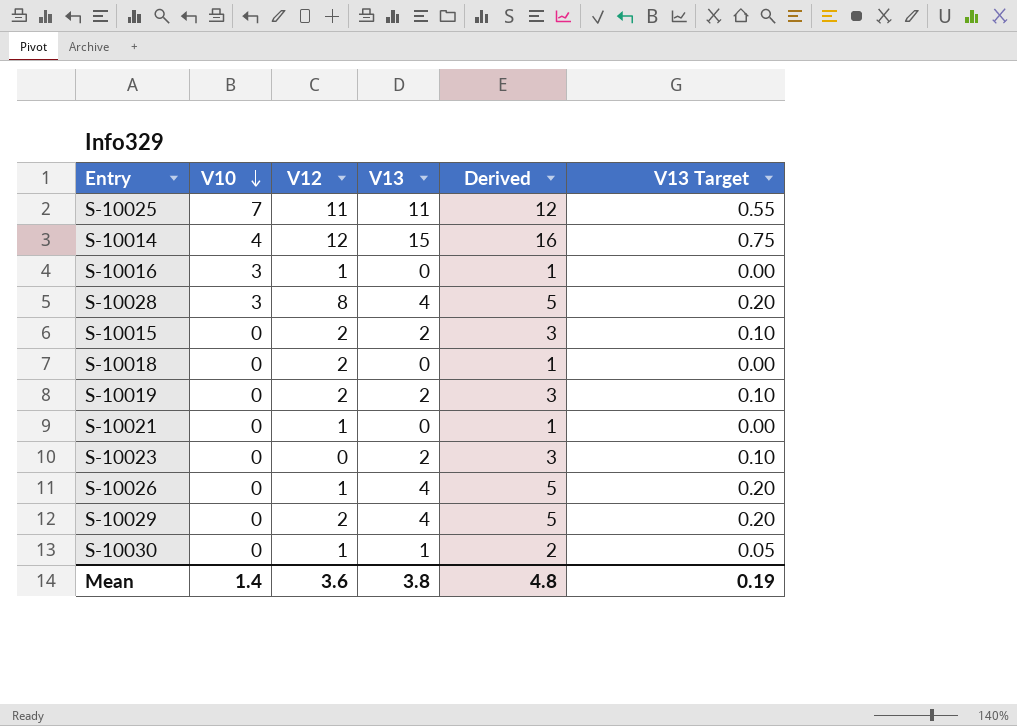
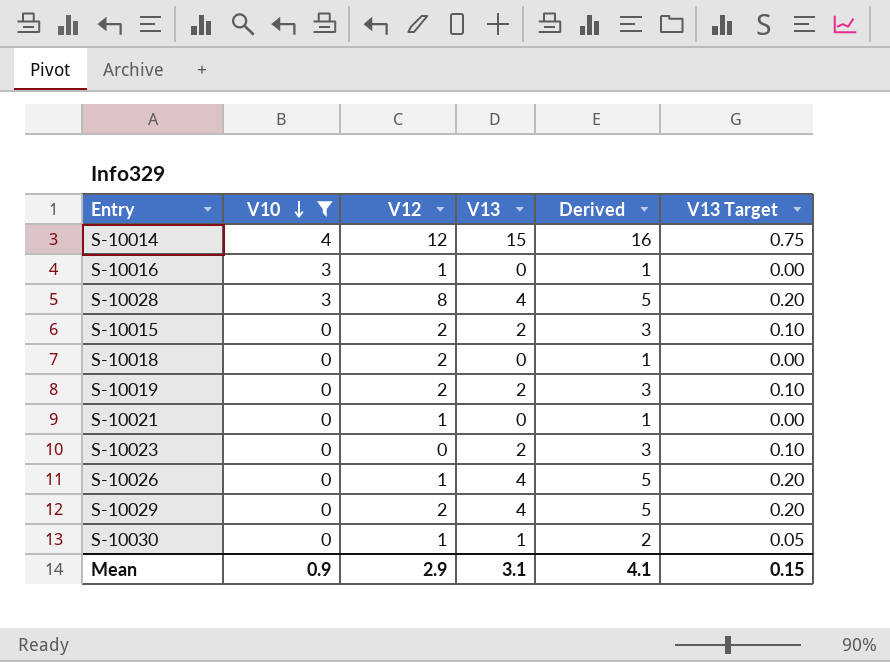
filter: none -> V10 != 7
Mean | V10: 1.4 -> 0.9
Mean | V12: 3.6 -> 2.9
Mean | V13: 3.8 -> 3.1
Mean | Derived: 4.8 -> 4.1
Mean | V13 Target: 0.19 -> 0.15

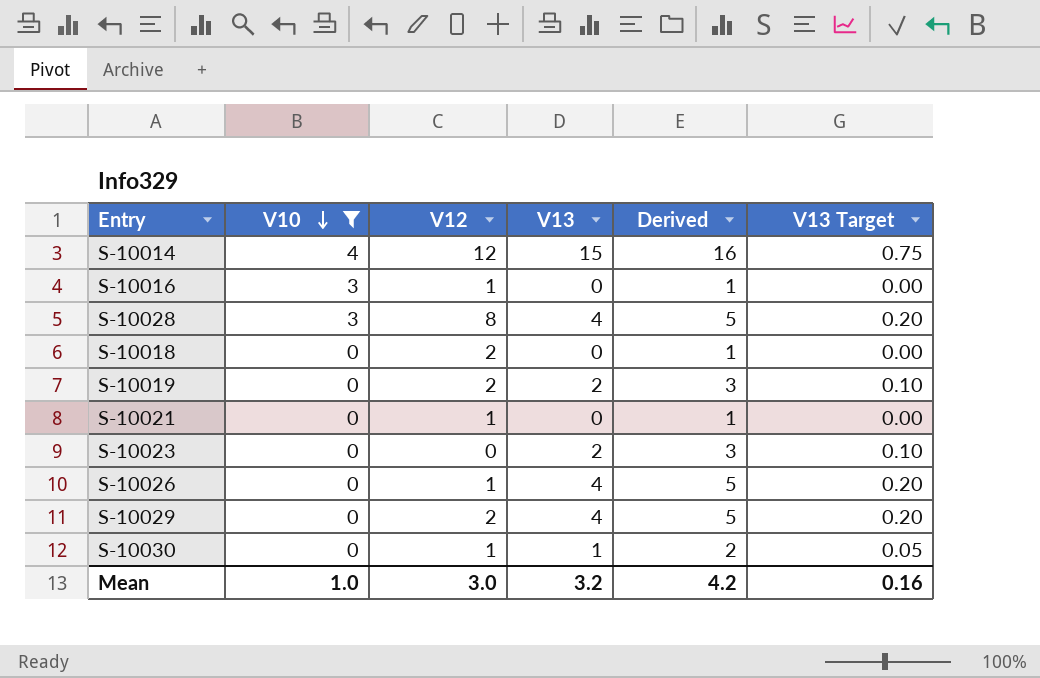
row S-10015: 0 | 2 | 2 | 3 | 0.10 -> none
Mean | V10: 0.9 -> 1.0
Mean | V12: 2.9 -> 3.0
Mean | V13: 3.1 -> 3.2
Mean | Derived: 4.1 -> 4.2
Mean | V13 Target: 0.15 -> 0.16

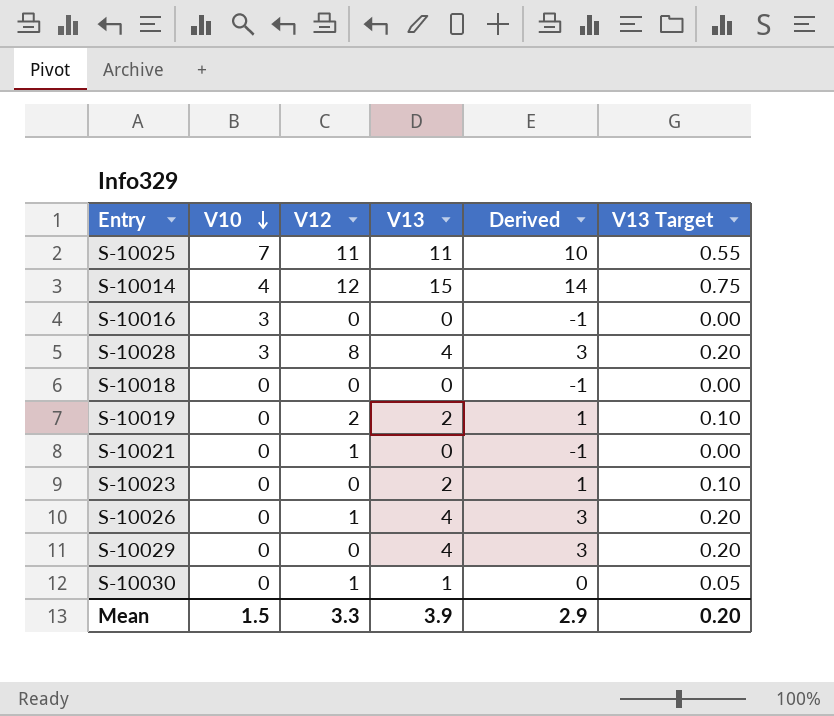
filter: V10 != 7 -> none
column Derived | formula: [V13] + 1 -> [V13] - 1
S-10016 | V12: 1 -> 0
S-10018 | V12: 2 -> 0
S-10029 | V12: 2 -> 0
Mean | V10: 1.0 -> 1.5
Mean | V12: 3.0 -> 3.3
Mean | V13: 3.2 -> 3.9
Mean | Derived: 4.2 -> 2.9
Mean | V13 Target: 0.16 -> 0.20

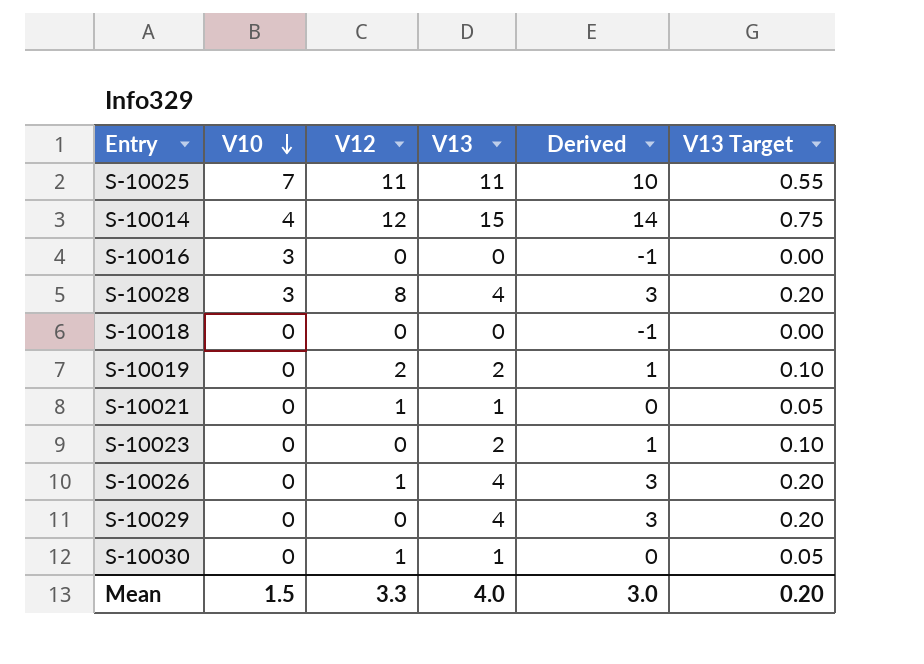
S-10021 | V13: 0 -> 1
S-10021 | Derived: -1 -> 0
S-10021 | V13 Target: 0.00 -> 0.05
Mean | V13: 3.9 -> 4.0
Mean | Derived: 2.9 -> 3.0

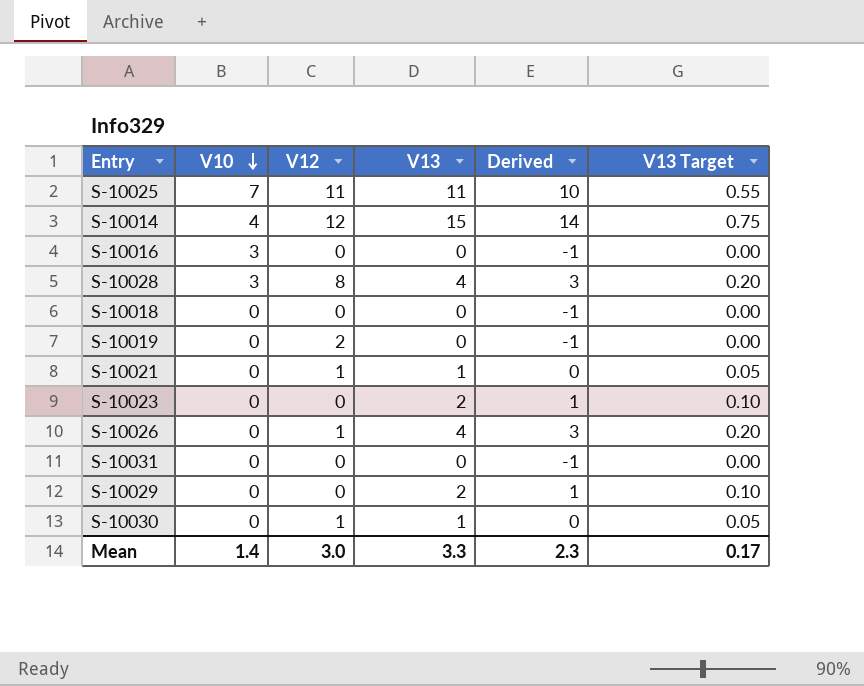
S-10019 | V13: 2 -> 0
S-10019 | Derived: 1 -> -1
S-10019 | V13 Target: 0.10 -> 0.00
row S-10031: none -> 0 | 0 | 0 | -1 | 0.00
S-10029 | V13: 4 -> 2
S-10029 | Derived: 3 -> 1
S-10029 | V13 Target: 0.20 -> 0.10
Mean | V10: 1.5 -> 1.4
Mean | V12: 3.3 -> 3.0
Mean | V13: 4.0 -> 3.3
Mean | Derived: 3.0 -> 2.3
Mean | V13 Target: 0.20 -> 0.17

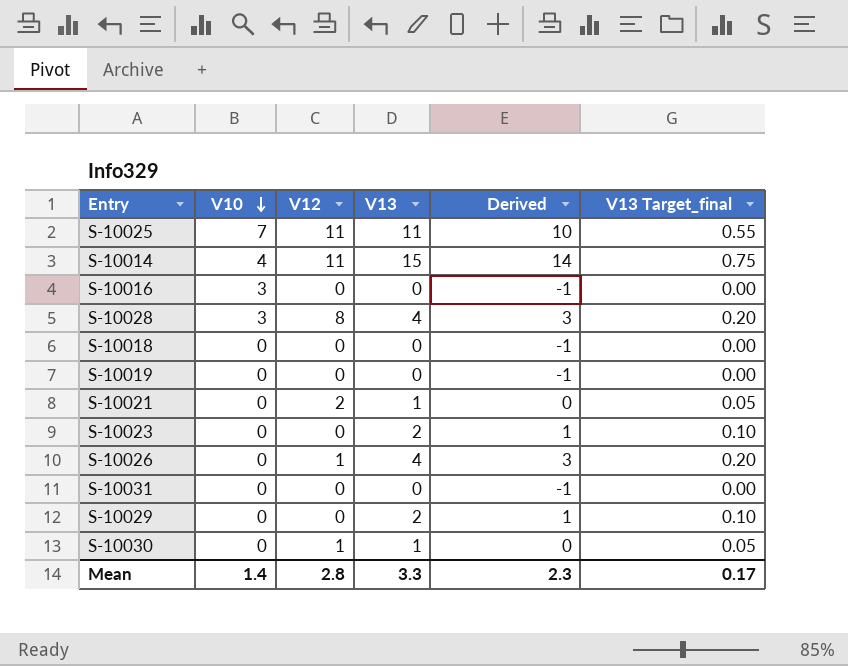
column name: V13 Target -> V13 Target_final
S-10014 | V12: 12 -> 11
S-10019 | V12: 2 -> 0
S-10021 | V12: 1 -> 2
Mean | V12: 3.0 -> 2.8

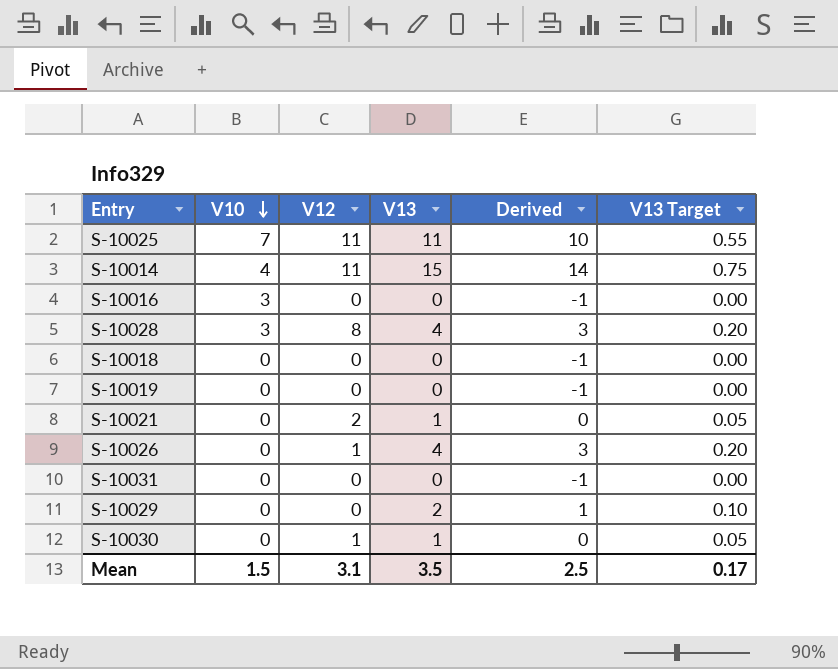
column name: V13 Target_final -> V13 Target
row S-10023: 0 | 0 | 2 | 1 | 0.10 -> none
Mean | V10: 1.4 -> 1.5
Mean | V12: 2.8 -> 3.1
Mean | V13: 3.3 -> 3.5
Mean | Derived: 2.3 -> 2.5

